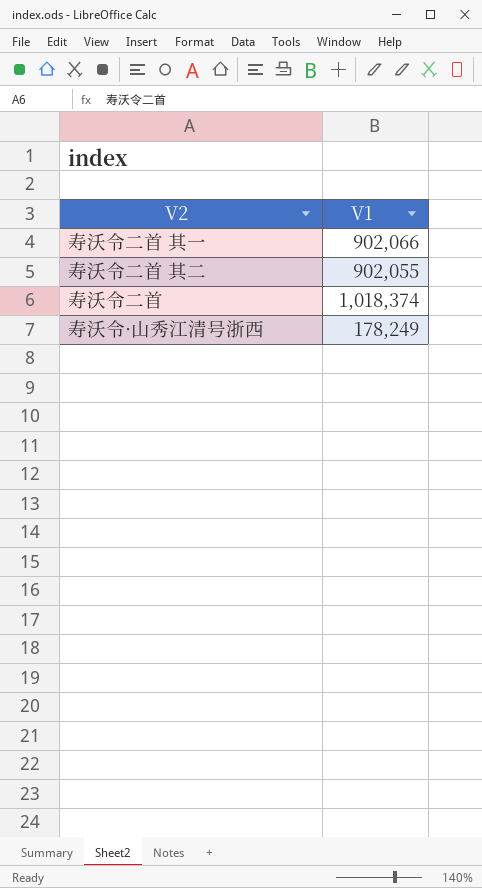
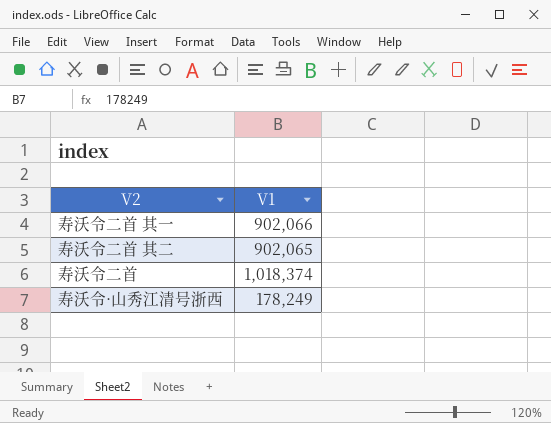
寿沃令二首 其二 | V1: 902,055 -> 902,065

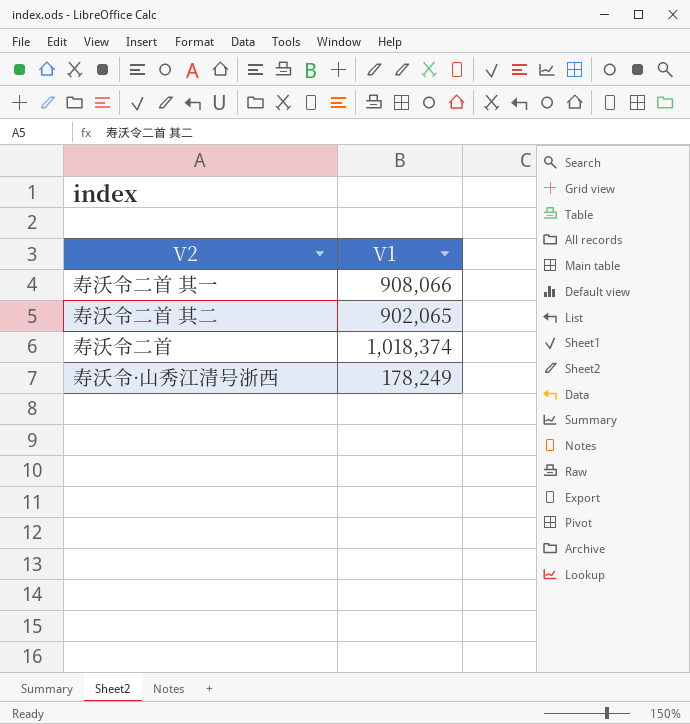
寿沃令二首 其一 | V1: 902,066 -> 908,066

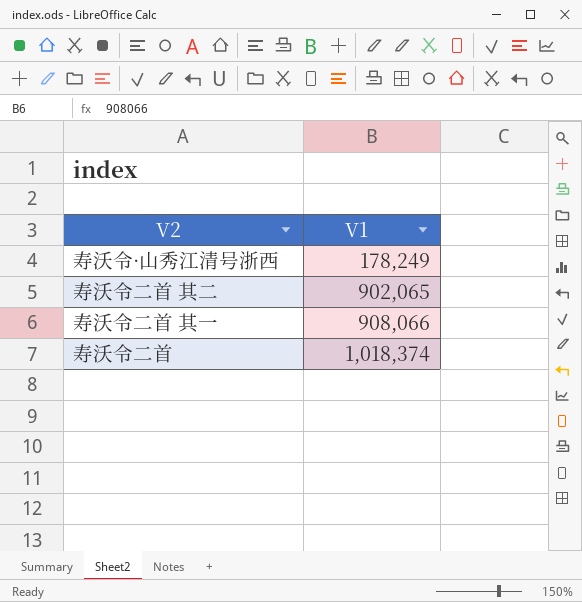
row order: none -> V1 ascending

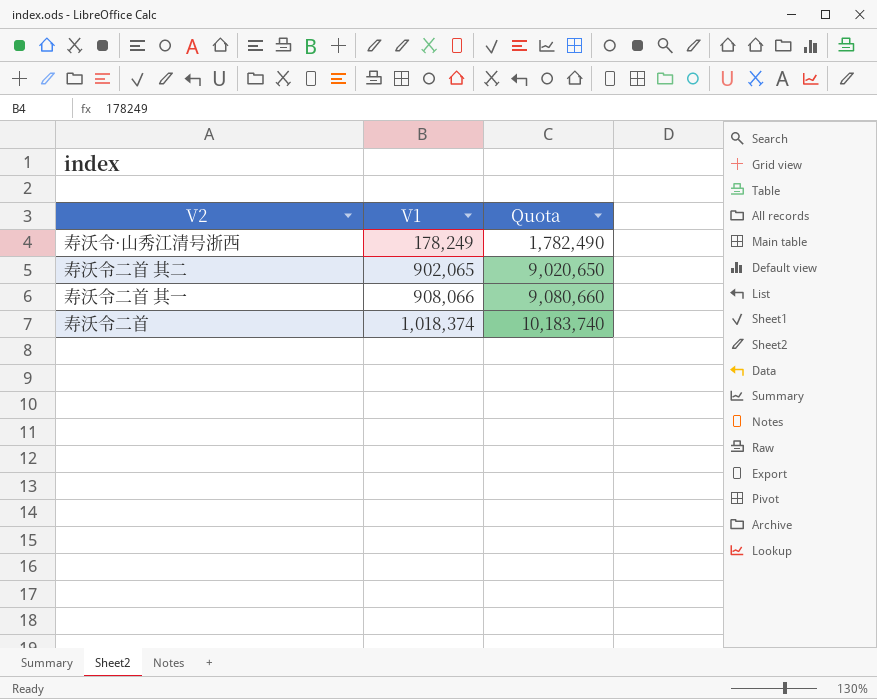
column Quota | formula: none -> [V1] * 10

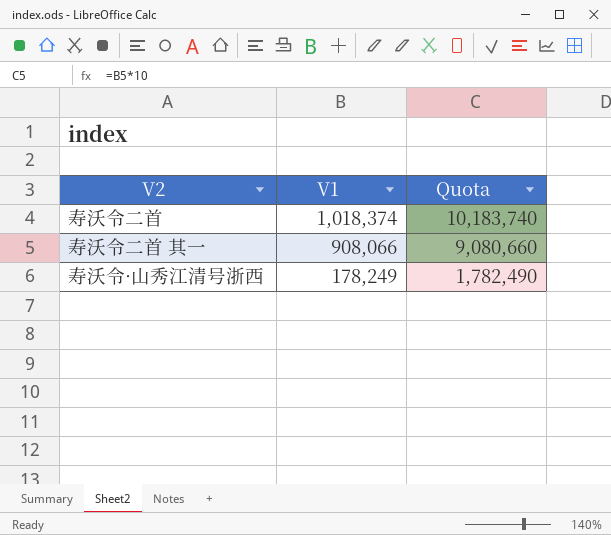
row order: V1 ascending -> V1 descending
row 寿沃令二首 其二: 902,065 | 9,020,650 -> none

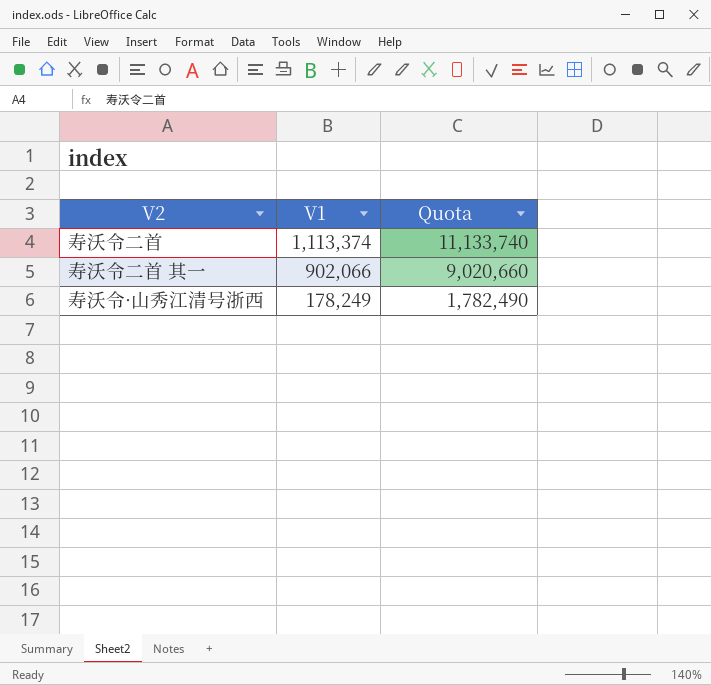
寿沃令二首 | V1: 1,018,374 -> 1,113,374
寿沃令二首 | Quota: 10,183,740 -> 11,133,740
寿沃令二首 其一 | V1: 908,066 -> 902,066
寿沃令二首 其一 | Quota: 9,080,660 -> 9,020,660

